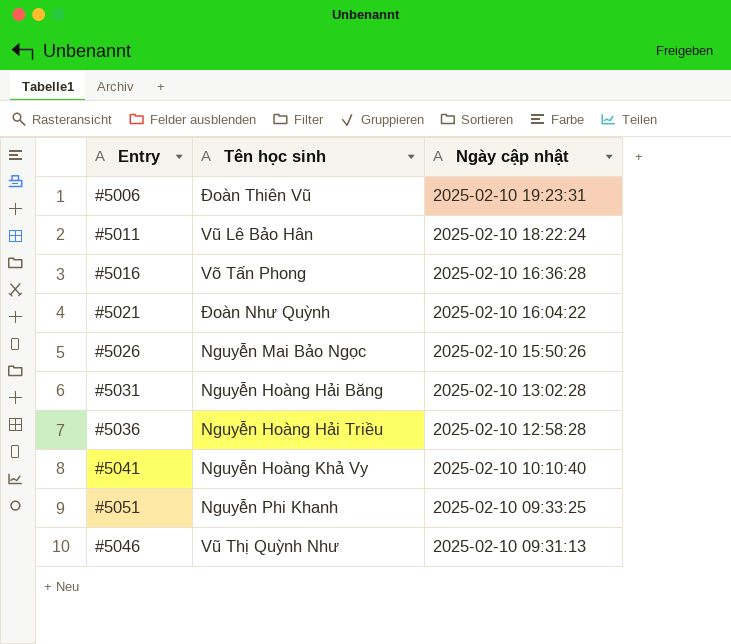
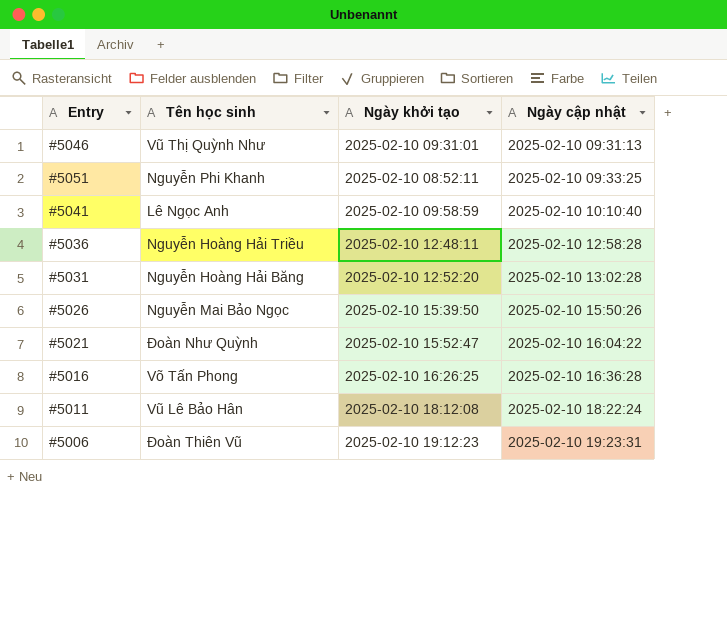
row order: Ngày cập nhật descending -> Ngày cập nhật ascending
column Ngày khởi tạo | position: none -> 3
#5041 | Tên học sinh: Nguyễn Hoàng Khả Vy -> Lê Ngọc Anh

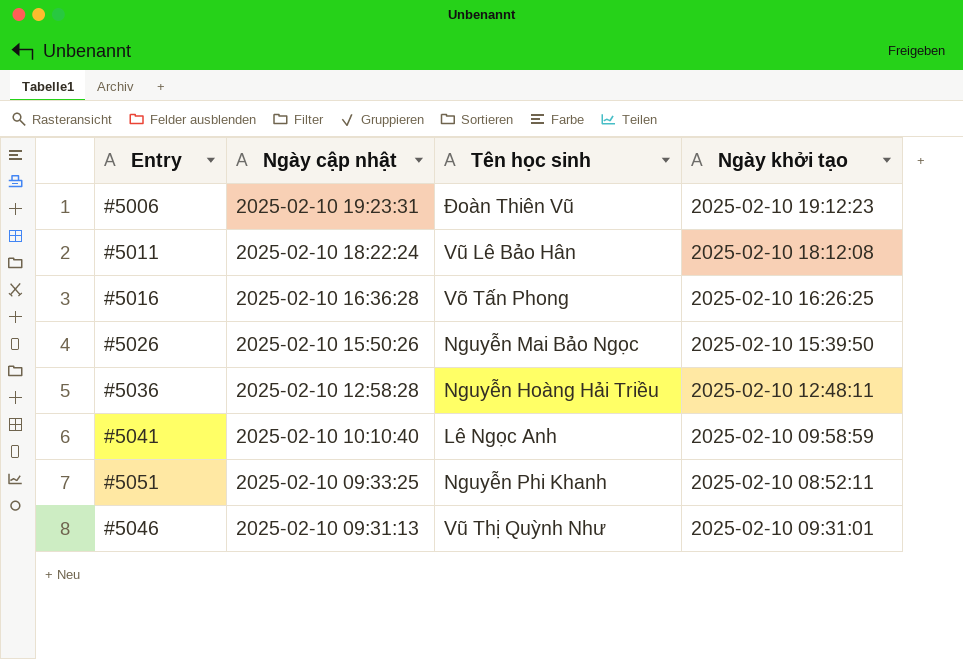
row order: Ngày cập nhật ascending -> Ngày cập nhật descending
column Ngày cập nhật | position: 4 -> 2
row #5031: Nguyễn Hoàng Hải Băng | 2025-02-10 12:52:20 | 2025-02-10 13:02:28 -> none
row #5021: Đoàn Như Quỳnh | 2025-02-10 15:52:47 | 2025-02-10 16:04:22 -> none

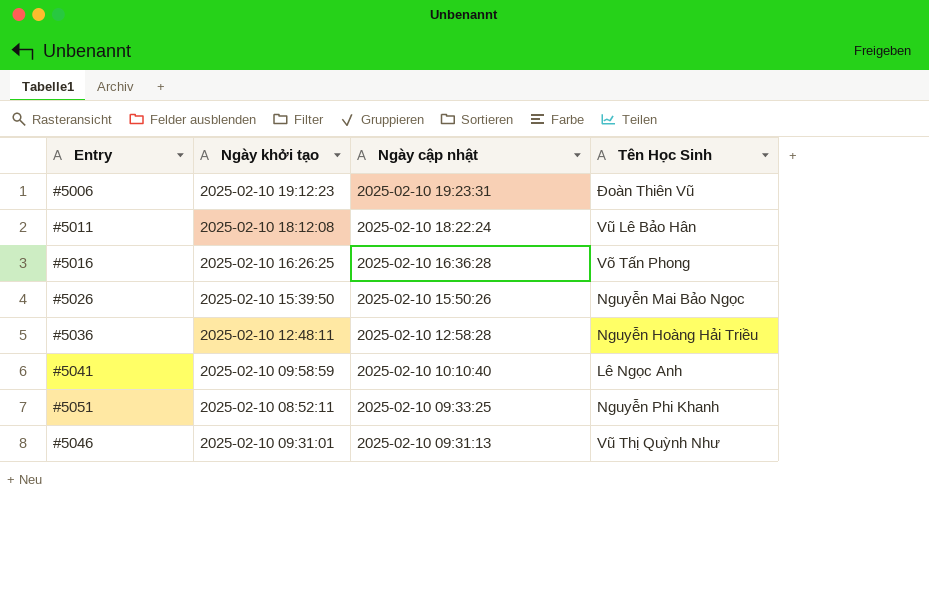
column Ngày khởi tạo | position: 4 -> 2
column name: Tên học sinh -> Tên Học Sinh

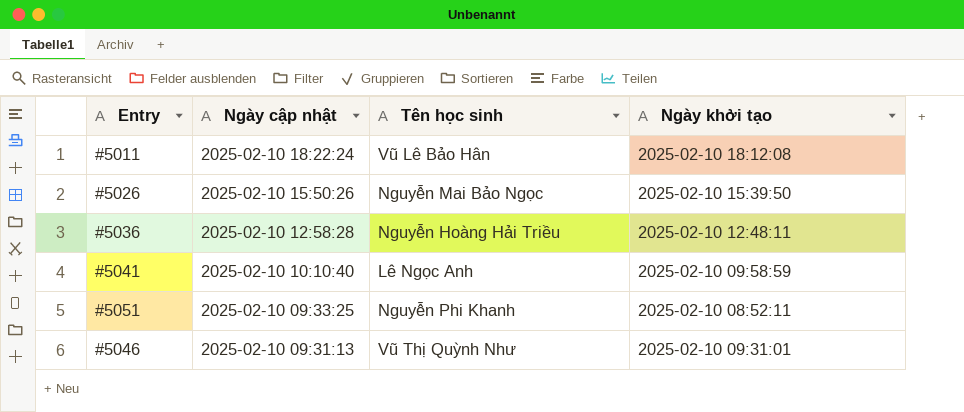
column name: Tên Học Sinh -> Tên học sinh
column Ngày khởi tạo | position: 2 -> 4
row #5006: 2025-02-10 19:12:23 | 2025-02-10 19:23:31 | Đoàn Thiên Vũ -> none
row #5016: 2025-02-10 16:26:25 | 2025-02-10 16:36:28 | Võ Tấn Phong -> none

